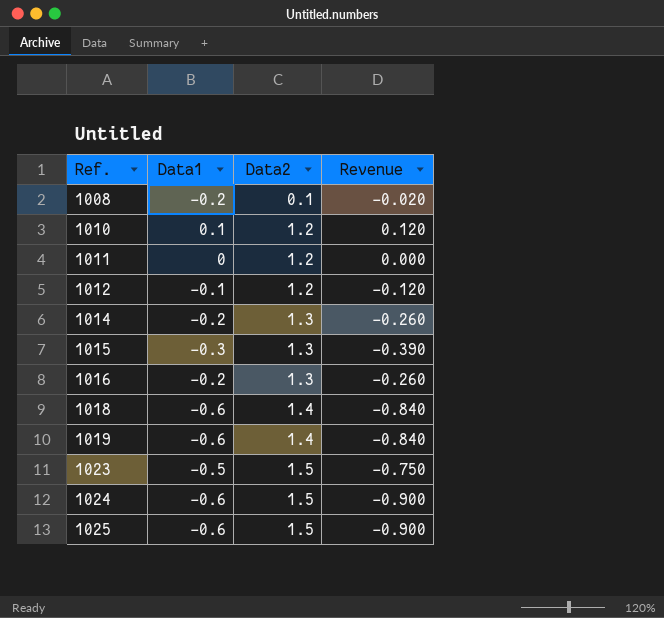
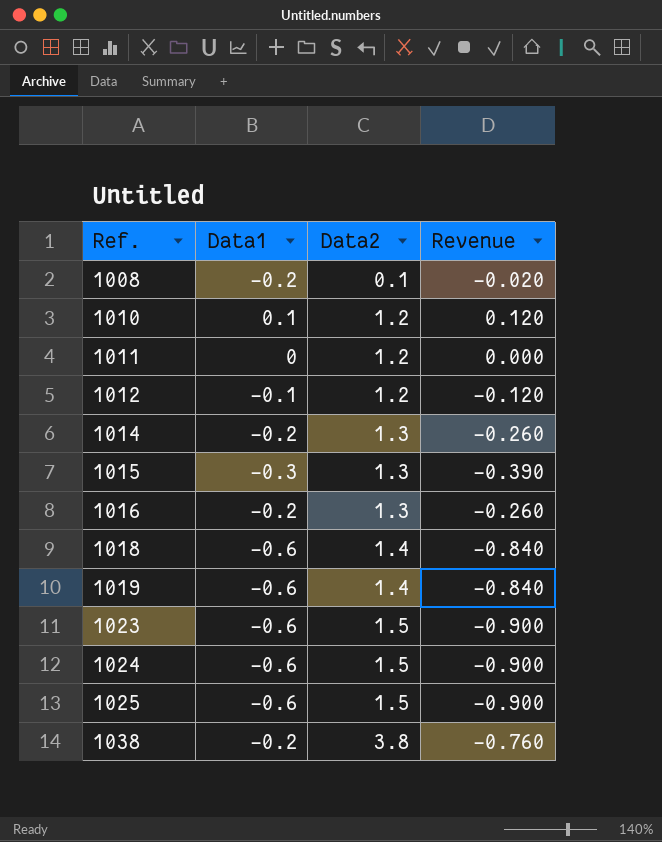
1023 | Data1: -0.5 -> -0.6
1023 | Revenue: -0.750 -> -0.900
row 1038: none -> -0.2 | 3.8 | -0.760

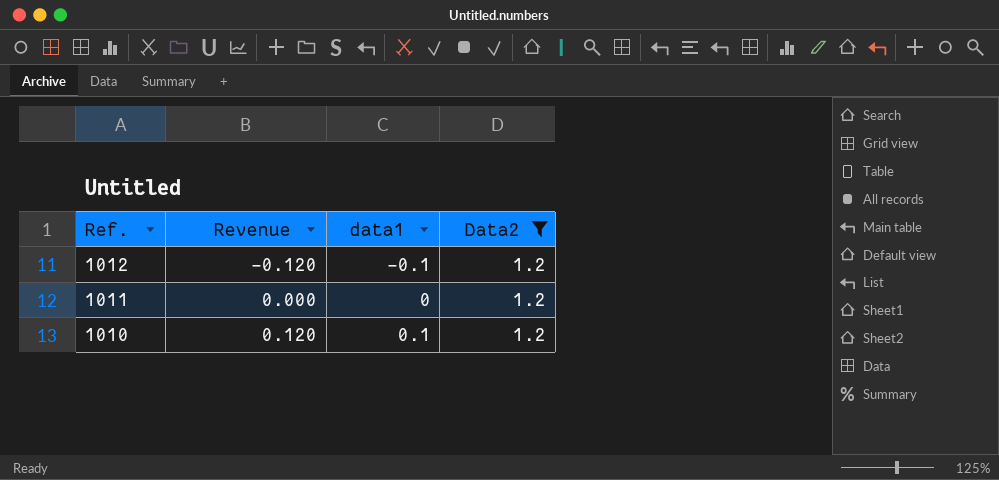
filter: none -> Data2 = 1.2
row order: Ref. ascending -> Ref. descending
column Revenue | position: 4 -> 2
column name: Data1 -> data1

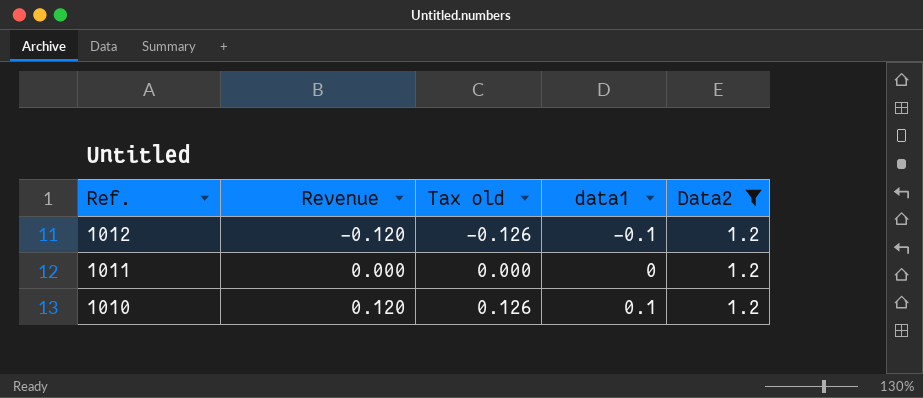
column Tax old | formula: none -> [Revenue] * 1.05

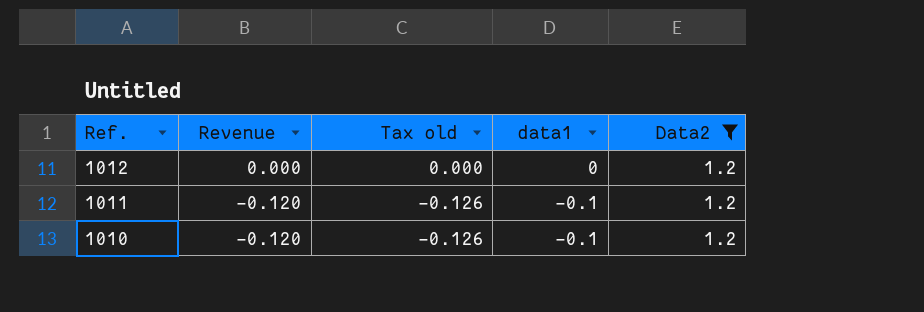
1012 | Revenue: -0.120 -> 0.000
1012 | Tax old: -0.126 -> 0.000
1012 | data1: -0.1 -> 0
1011 | Revenue: 0.000 -> -0.120
1011 | Tax old: 0.000 -> -0.126
1011 | data1: 0 -> -0.1
1010 | Revenue: 0.120 -> -0.120
1010 | Tax old: 0.126 -> -0.126
1010 | data1: 0.1 -> -0.1

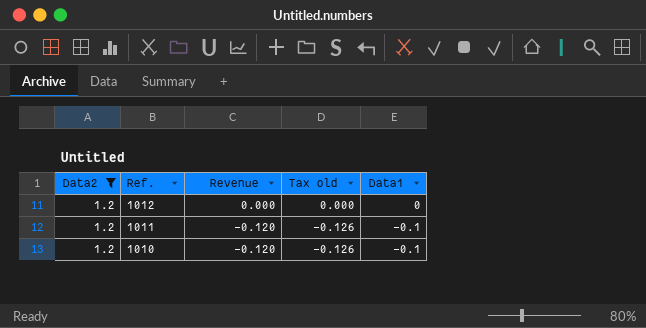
column Data2 | position: 5 -> 1
column name: data1 -> Data1

